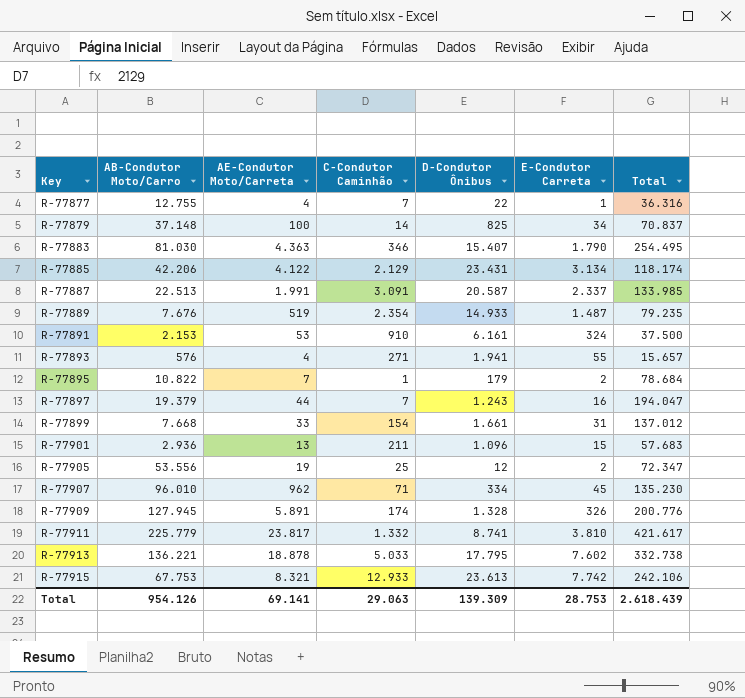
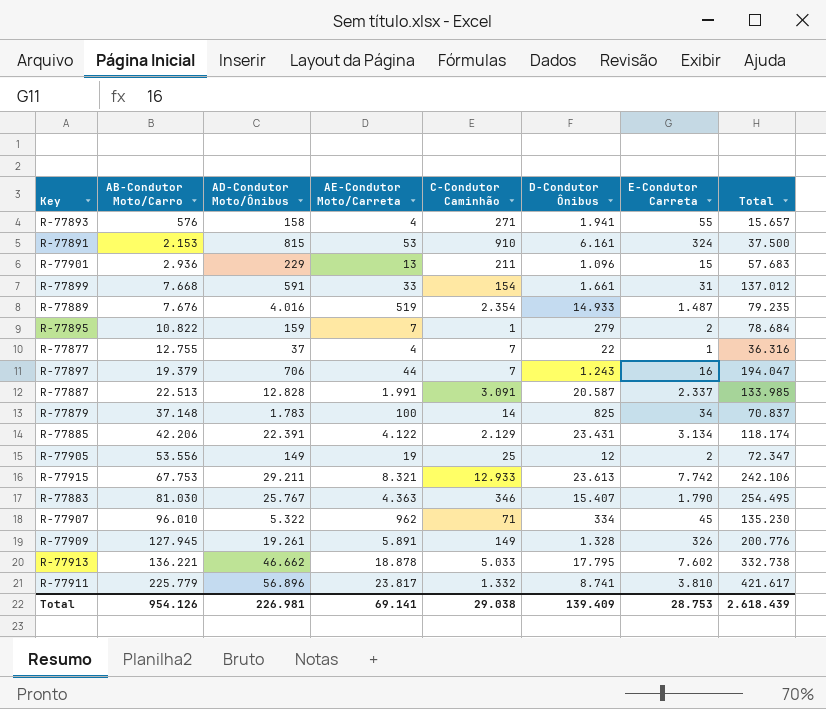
row order: Key ascending -> AB-Condutor Moto/Carro ascending
column AD-Condutor Moto/Ônibus | position: none -> 3
R-77895 | D-Condutor Ônibus: 179 -> 279
R-77909 | C-Condutor Caminhão: 174 -> 149
Total | C-Condutor Caminhão: 29.063 -> 29.038
Total | D-Condutor Ônibus: 139.309 -> 139.409

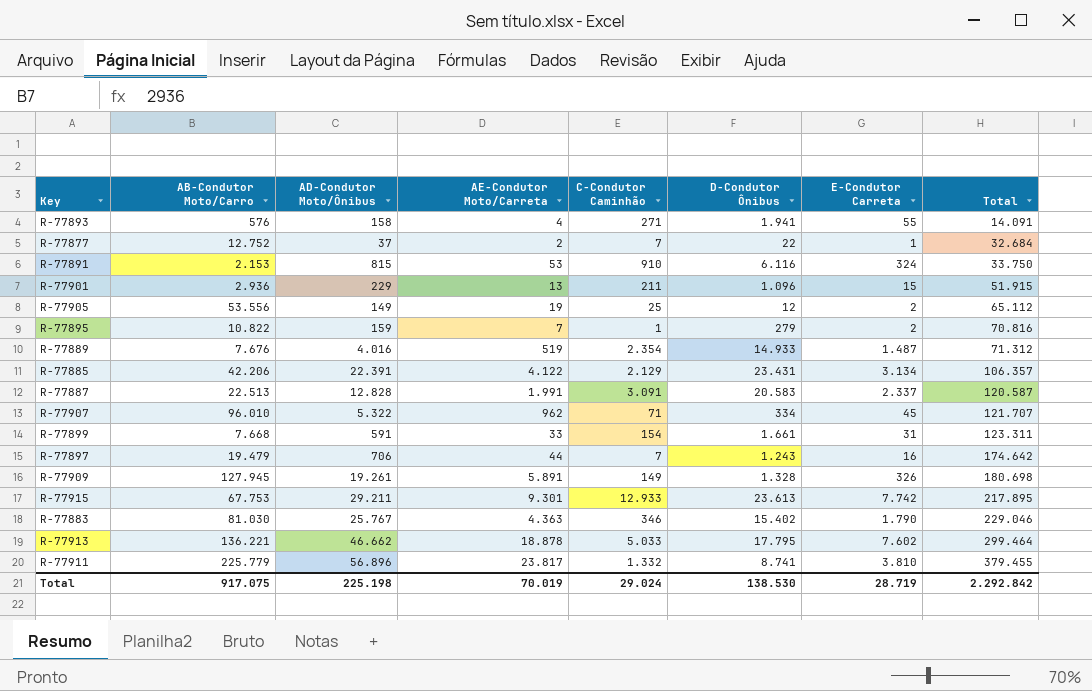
row order: AB-Condutor Moto/Carro ascending -> Total ascending
row R-77879: 37.148 | 1.783 | 100 | 14 | 825 | 34 | 70.837 -> none
R-77893 | Total: 15.657 -> 14.091
R-77877 | AB-Condutor Moto/Carro: 12.755 -> 12.752
R-77877 | AE-Condutor Moto/Carreta: 4 -> 2
R-77877 | Total: 36.316 -> 32.684
R-77891 | D-Condutor Ônibus: 6.161 -> 6.116
R-77891 | Total: 37.500 -> 33.750
R-77901 | Total: 57.683 -> 51.915
R-77905 | Total: 72.347 -> 65.112
R-77895 | Total: 78.684 -> 70.816
R-77889 | Total: 79.235 -> 71.312
R-77885 | Total: 118.174 -> 106.357
R-77887 | D-Condutor Ônibus: 20.587 -> 20.583
R-77887 | Total: 133.985 -> 120.587
R-77907 | Total: 135.230 -> 121.707
R-77899 | Total: 137.012 -> 123.311
R-77897 | AB-Condutor Moto/Carro: 19.379 -> 19.479
R-77897 | Total: 194.047 -> 174.642
R-77909 | Total: 200.776 -> 180.698
R-77915 | AE-Condutor Moto/Carreta: 8.321 -> 9.301
R-77915 | Total: 242.106 -> 217.895
R-77883 | D-Condutor Ônibus: 15.407 -> 15.402
R-77883 | Total: 254.495 -> 229.046
R-77913 | Total: 332.738 -> 299.464
R-77911 | Total: 421.617 -> 379.455
Total | AB-Condutor Moto/Carro: 954.126 -> 917.075
Total | AD-Condutor Moto/Ônibus: 226.981 -> 225.198
Total | AE-Condutor Moto/Carreta: 69.141 -> 70.019
Total | C-Condutor Caminhão: 29.038 -> 29.024
Total | D-Condutor Ônibus: 139.409 -> 138.530
Total | E-Condutor Carreta: 28.753 -> 28.719
Total | Total: 2.618.439 -> 2.292.842

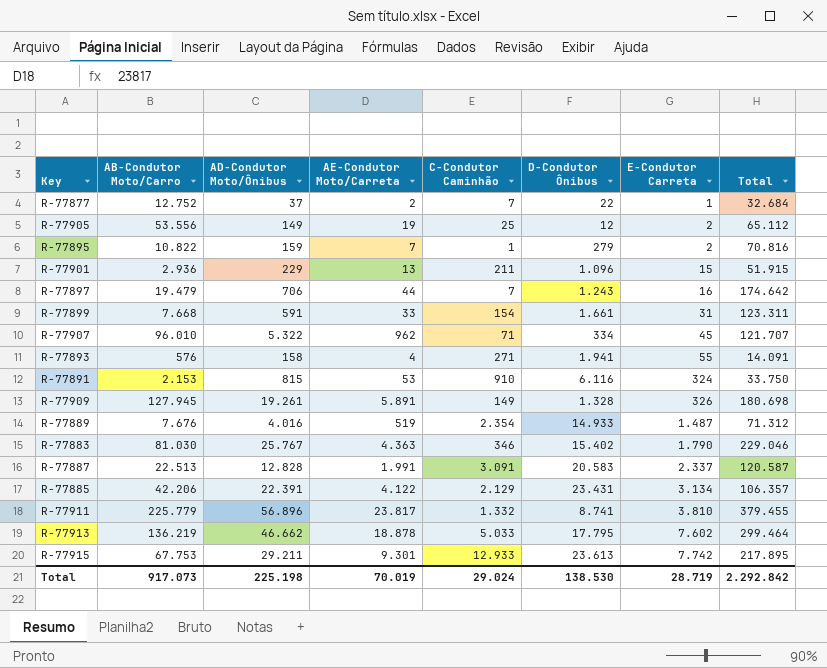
row order: Total ascending -> E-Condutor Carreta ascending
R-77913 | AB-Condutor Moto/Carro: 136.221 -> 136.219
Total | AB-Condutor Moto/Carro: 917.075 -> 917.073

